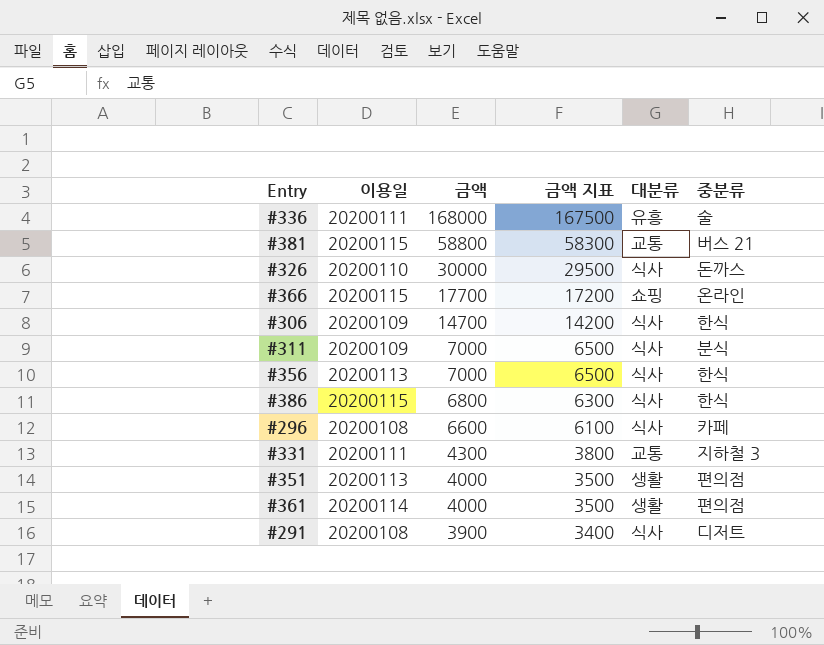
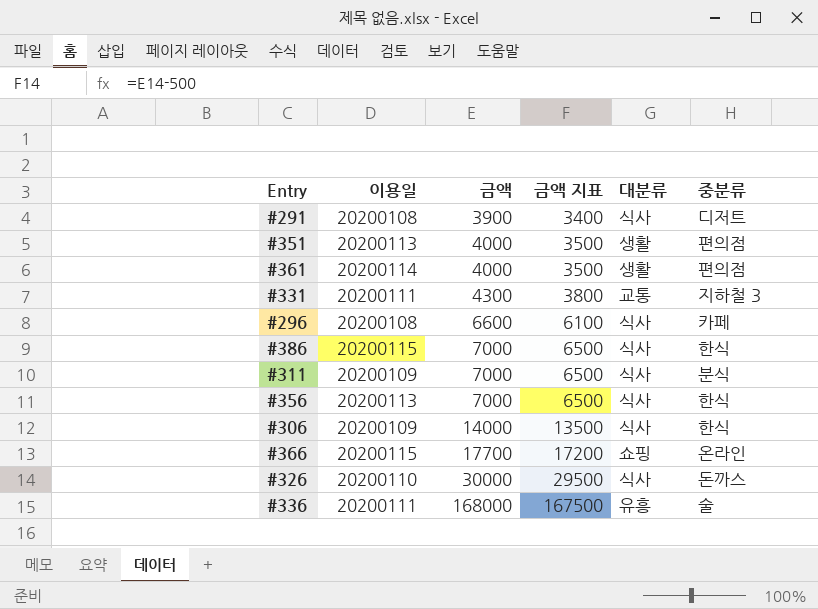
row order: 금액 descending -> 금액 ascending
row #381: 20200115 | 58800 | 58300 | 교통 | 버스 21 -> none
#386 | 금액: 6800 -> 7000
#386 | 금액 지표: 6300 -> 6500
#306 | 금액: 14700 -> 14000
#306 | 금액 지표: 14200 -> 13500

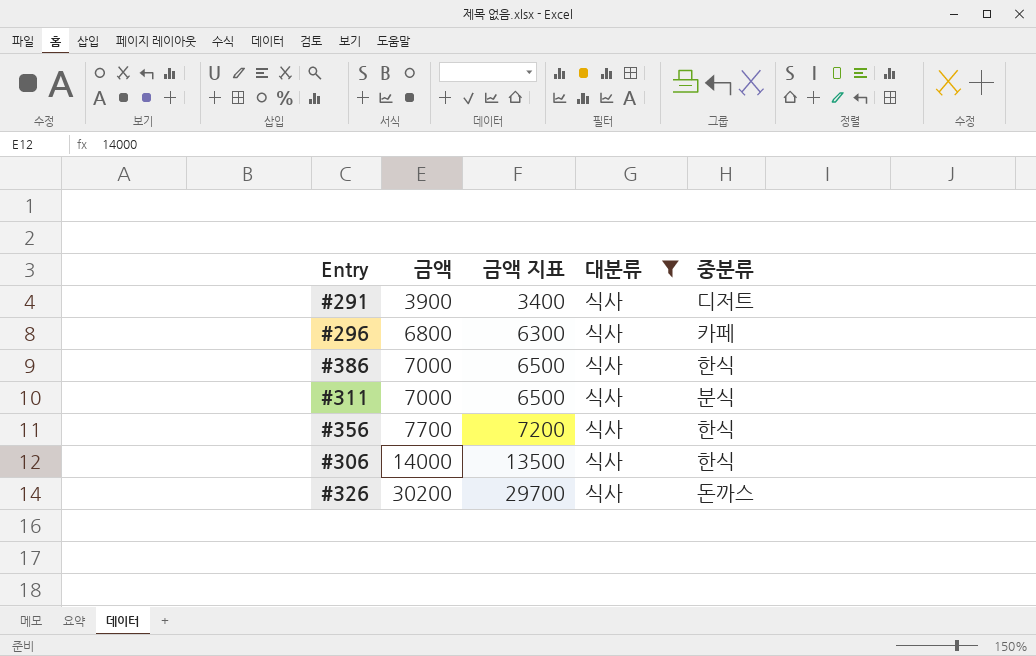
filter: none -> 대분류 = 식사
column 이용일 | position: 2 -> none
#296 | 금액: 6600 -> 6800
#296 | 금액 지표: 6100 -> 6300
#356 | 금액: 7000 -> 7700
#356 | 금액 지표: 6500 -> 7200
#326 | 금액: 30000 -> 30200
#326 | 금액 지표: 29500 -> 29700

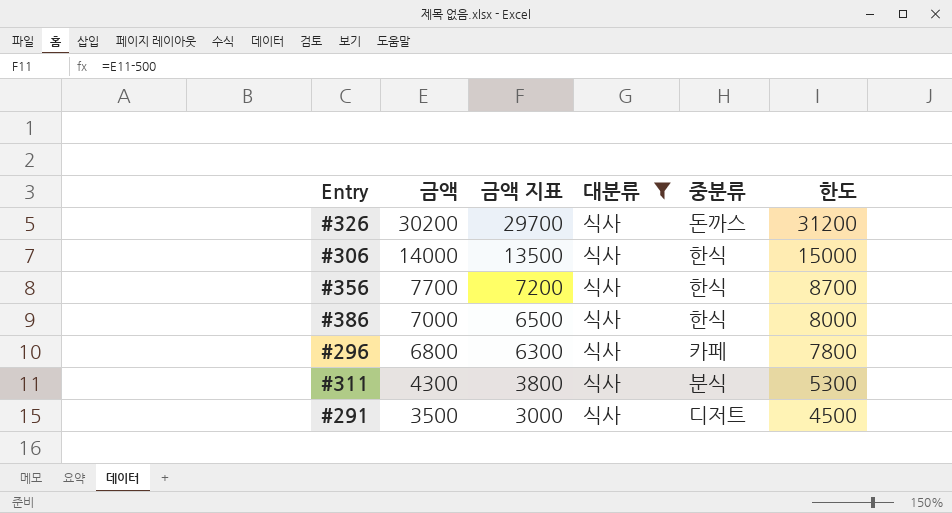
row order: 금액 ascending -> 금액 descending
column 한도 | formula: none -> [금액] + 1000
#311 | 금액: 7000 -> 4300
#311 | 금액 지표: 6500 -> 3800
#291 | 금액: 3900 -> 3500
#291 | 금액 지표: 3400 -> 3000

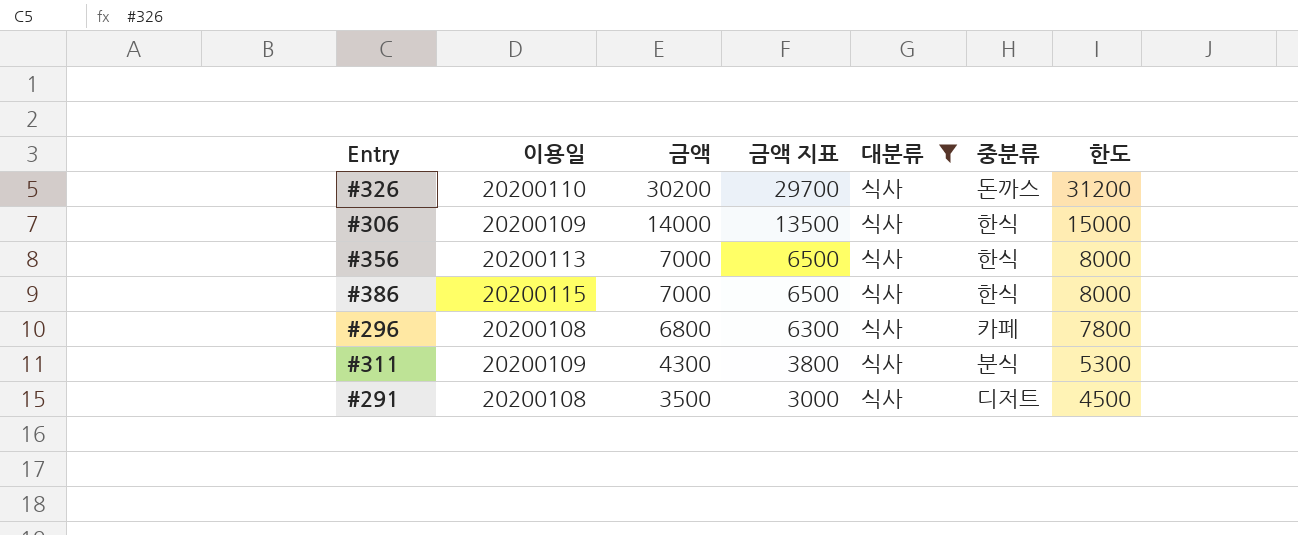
column 이용일 | position: none -> 2
#356 | 금액: 7700 -> 7000
#356 | 금액 지표: 7200 -> 6500
#356 | 한도: 8700 -> 8000

